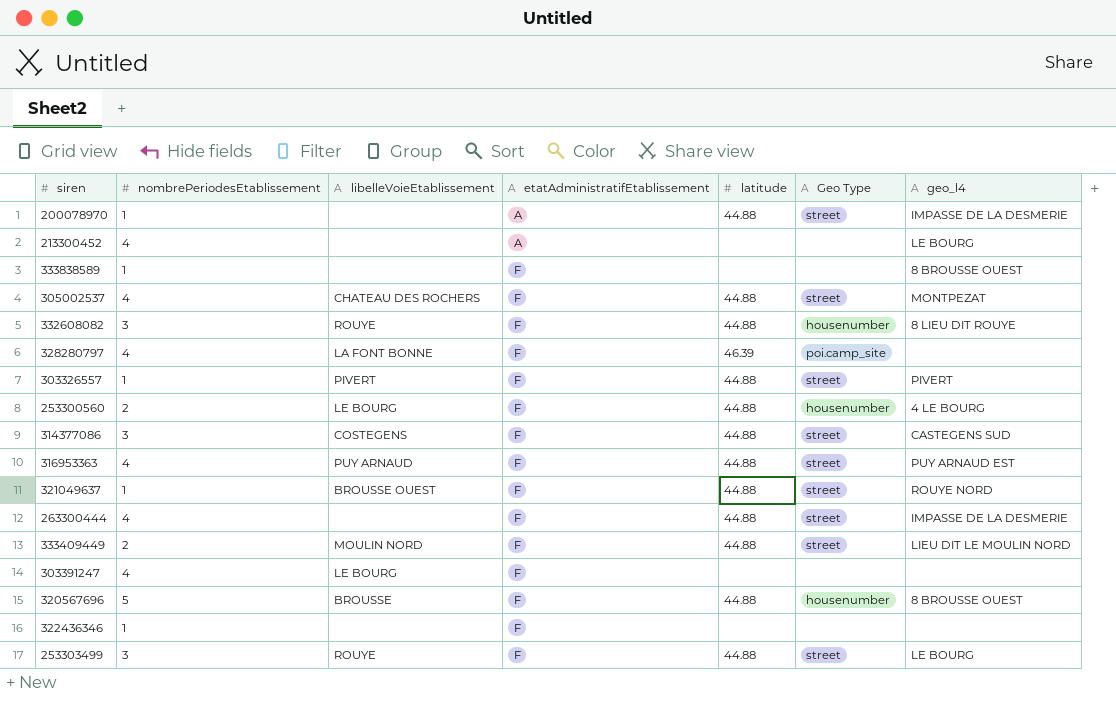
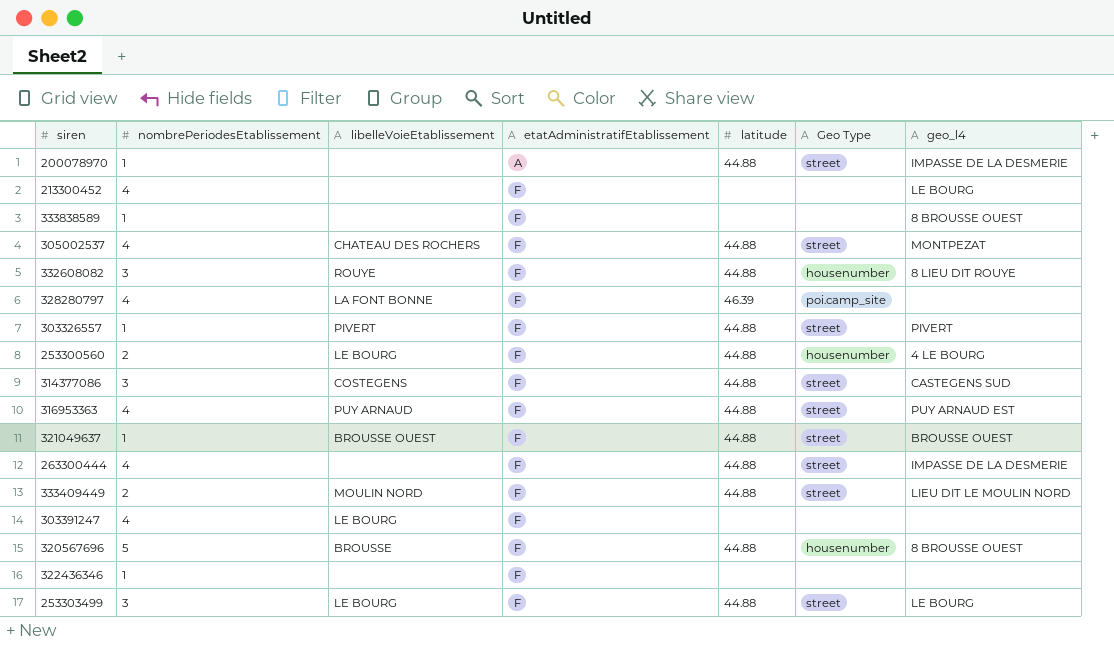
213300452 | etatAdministratifEtablissement: A -> F
321049637 | geo_l4: ROUYE NORD -> BROUSSE OUEST
253303499 | libelleVoieEtablissement: ROUYE -> LE BOURG

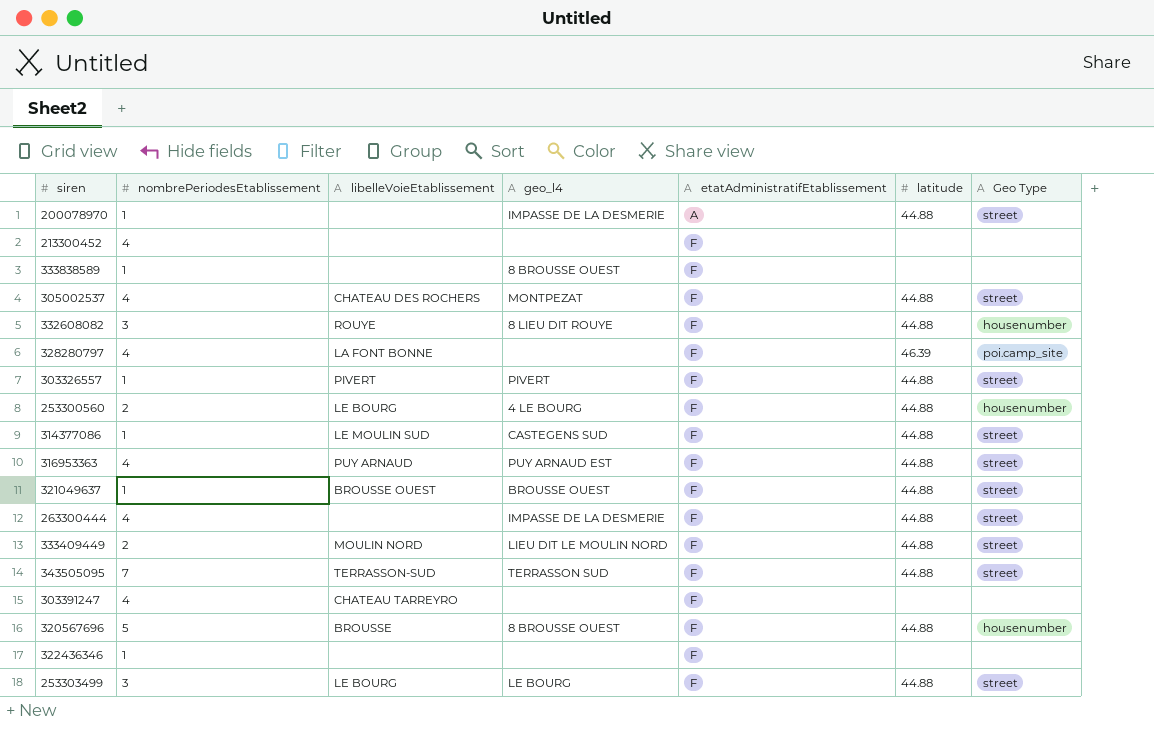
column geo_l4 | position: 7 -> 4
213300452 | geo_l4: LE BOURG -> none
314377086 | nombrePeriodesEtablissement: 3 -> 1
314377086 | libelleVoieEtablissement: COSTEGENS -> LE MOULIN SUD
row 343505095: none -> 7 | TERRASSON-SUD | TERRASSON SUD | F | 44.88 | street
303391247 | libelleVoieEtablissement: LE BOURG -> CHATEAU TARREYRO

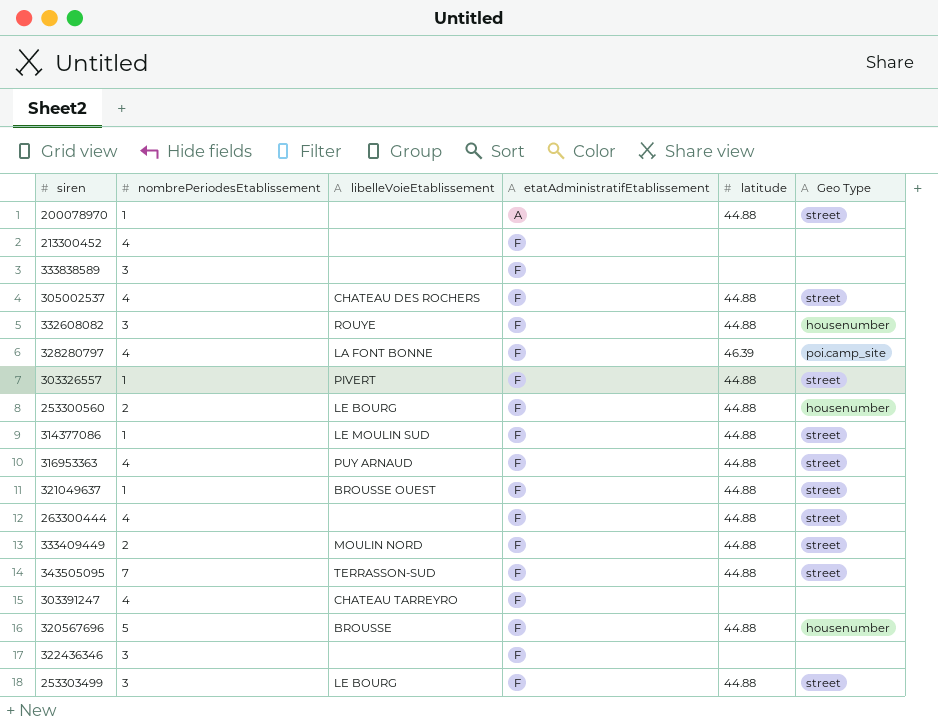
column geo_l4 | position: 4 -> none
333838589 | nombrePeriodesEtablissement: 1 -> 3
322436346 | nombrePeriodesEtablissement: 1 -> 3

